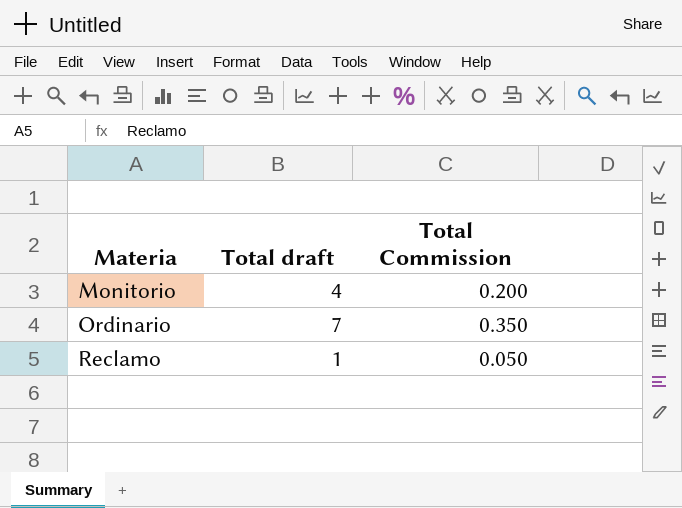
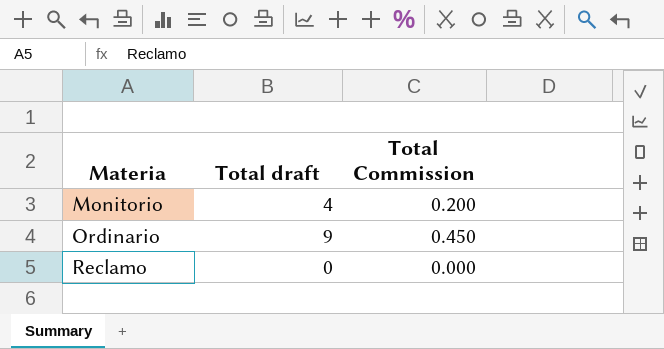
Ordinario | Total draft: 7 -> 9
Ordinario | Total Commission: 0.350 -> 0.450
Reclamo | Total draft: 1 -> 0
Reclamo | Total Commission: 0.050 -> 0.000

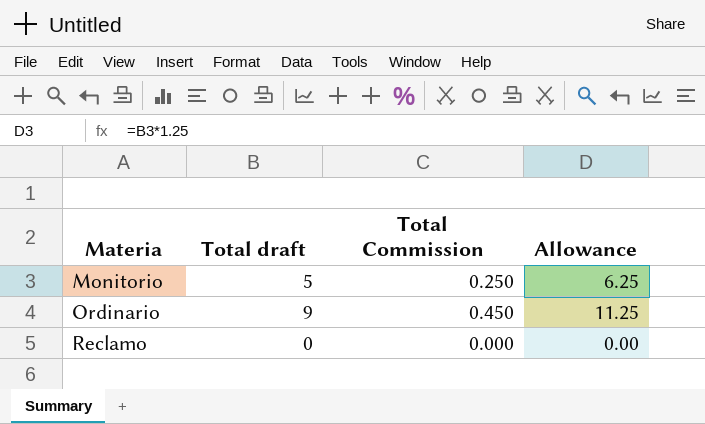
column Allowance | formula: none -> [Total draft] * 1.25
Monitorio | Total draft: 4 -> 5
Monitorio | Total Commission: 0.200 -> 0.250

